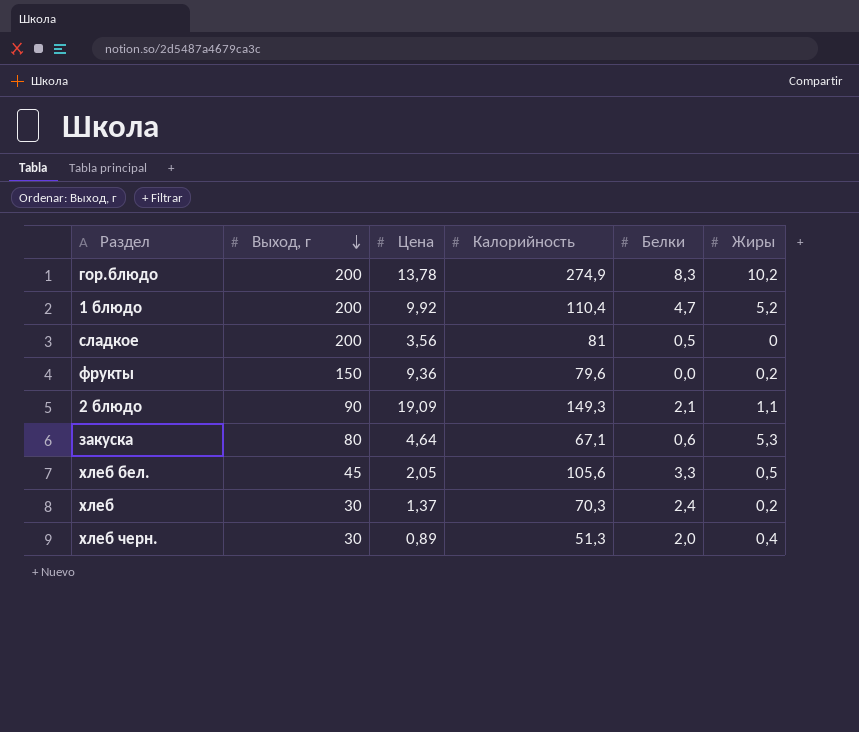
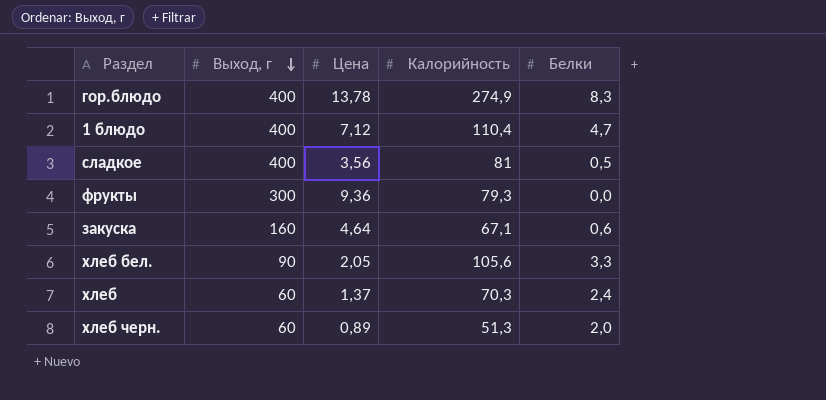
column Жиры | position: 6 -> none
row 2 блюдо: 90 | 19,09 | 149,3 | 2,1 | 1,1 -> none
гор.блюдо | Выход, г: 200 -> 400
1 блюдо | Выход, г: 200 -> 400
1 блюдо | Цена: 9,92 -> 7,12
сладкое | Выход, г: 200 -> 400
фрукты | Выход, г: 150 -> 300
фрукты | Калорийность: 79,6 -> 79,3
закуска | Выход, г: 80 -> 160
хлеб бел. | Выход, г: 45 -> 90
хлеб | Выход, г: 30 -> 60
хлеб черн. | Выход, г: 30 -> 60

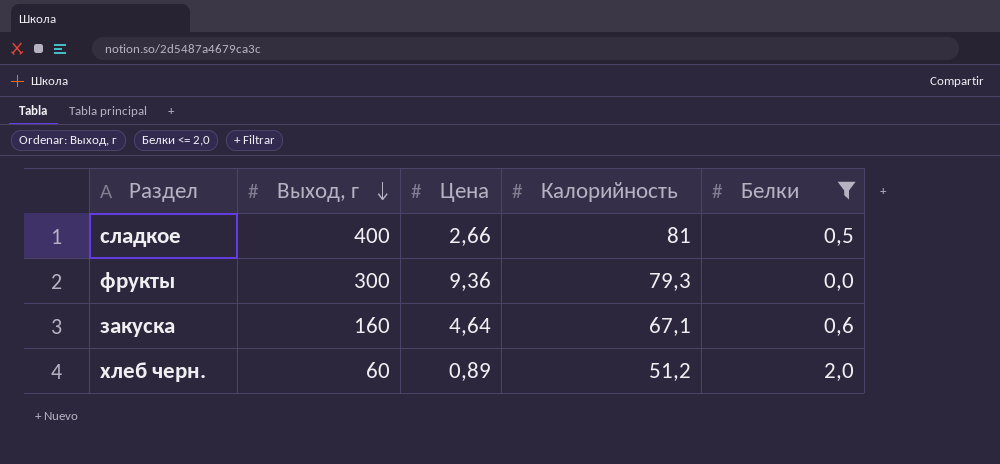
filter: none -> Белки <= 2,0
сладкое | Цена: 3,56 -> 2,66
хлеб черн. | Калорийность: 51,3 -> 51,2

